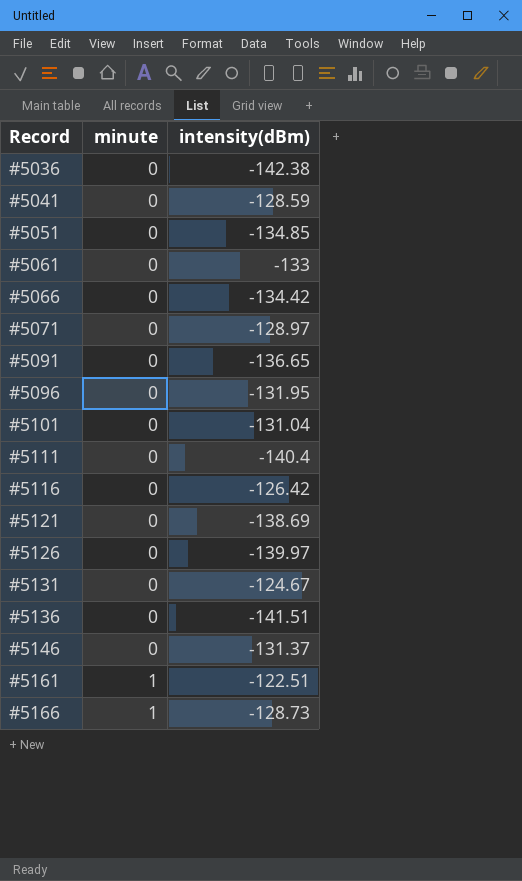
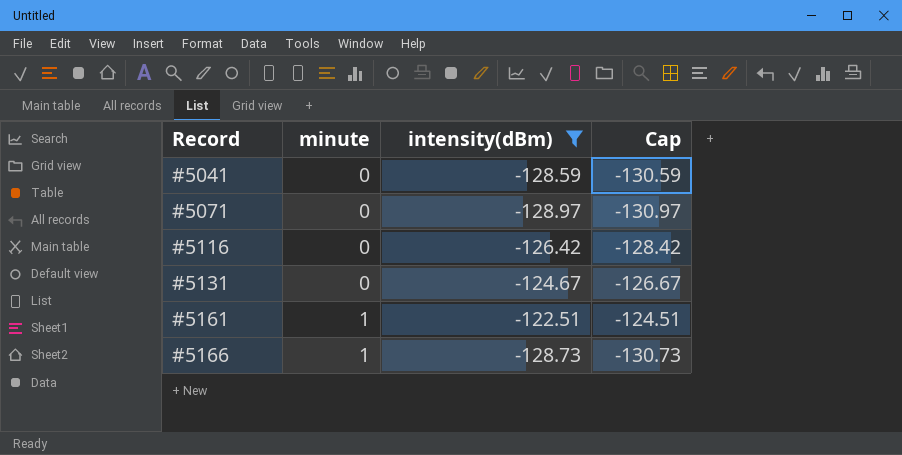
filter: none -> intensity(dBm) >= -128.97
column Cap | formula: none -> [intensity(dBm)] - 2

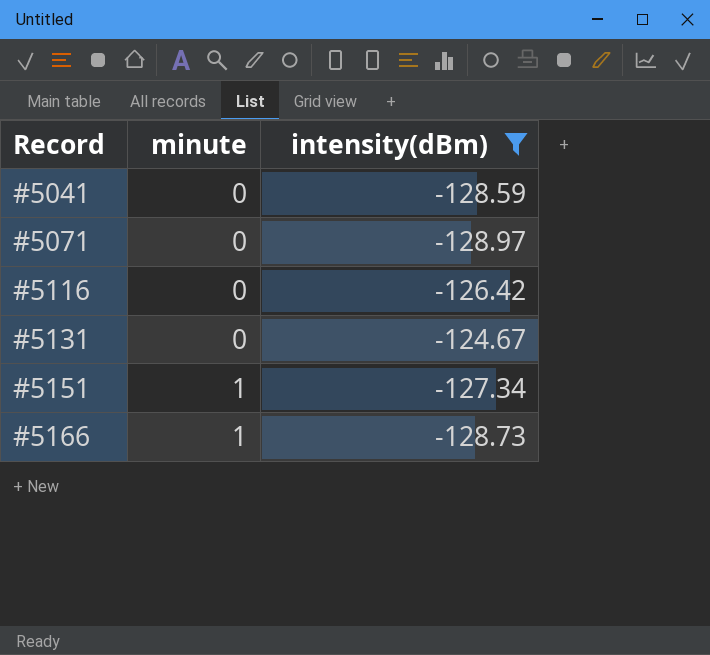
column Cap | formula: [intensity(dBm)] - 2 -> none
row #5161: 1 | -122.51 | -124.51 -> none
row #5151: none -> 1 | -127.34

